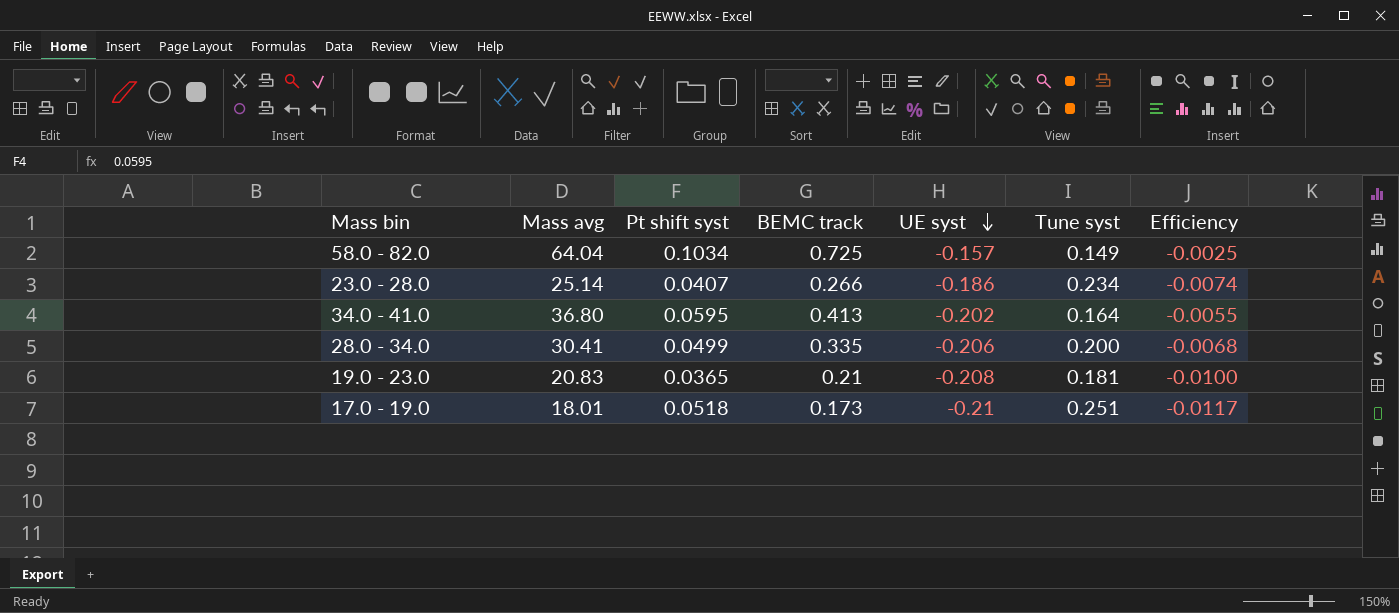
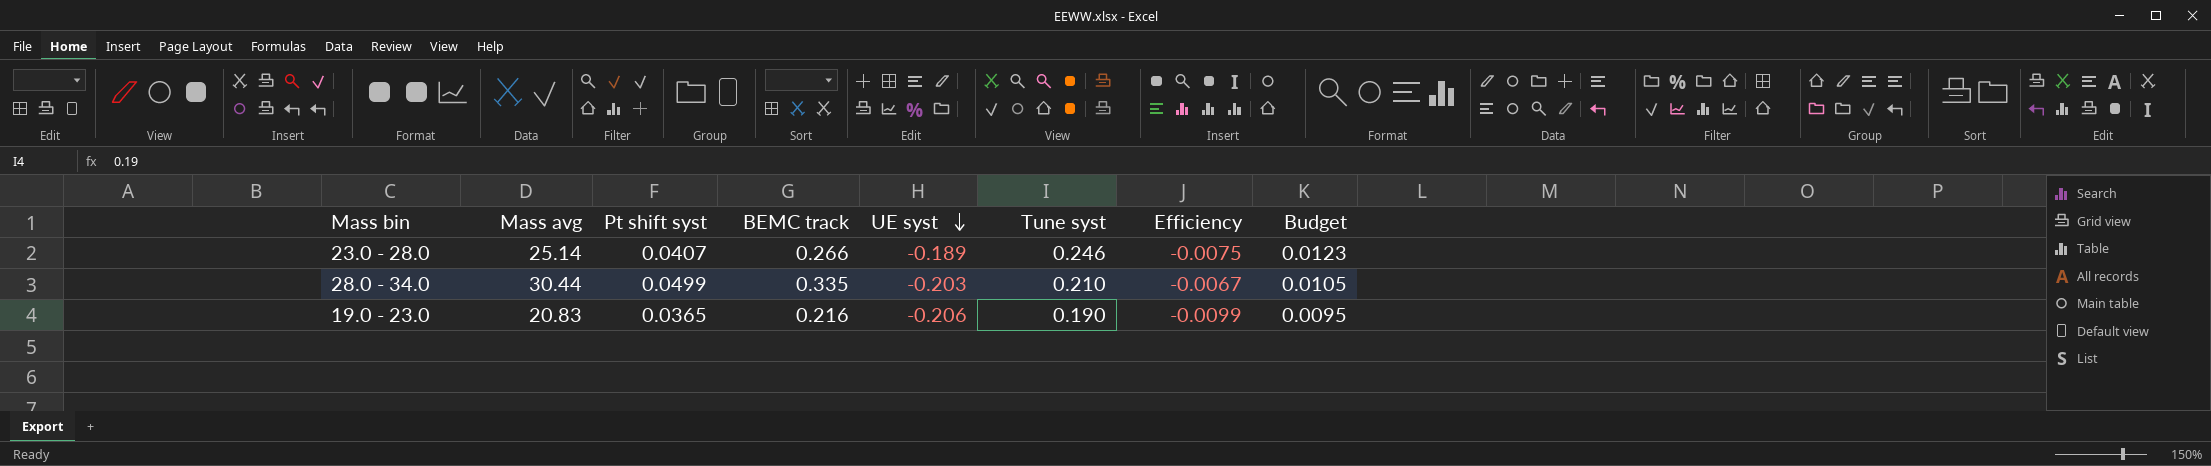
column Budget | formula: none -> [Tune syst] * 0.05
row 58.0 - 82.0: 64.04 | 0.1034 | 0.725 | -0.157 | 0.149 | -0.0025 -> none
row 34.0 - 41.0: 36.80 | 0.0595 | 0.413 | -0.202 | 0.164 | -0.0055 -> none
row 17.0 - 19.0: 18.01 | 0.0518 | 0.173 | -0.21 | 0.251 | -0.0117 -> none
23.0 - 28.0 | UE syst: -0.186 -> -0.189
23.0 - 28.0 | Tune syst: 0.234 -> 0.246
23.0 - 28.0 | Efficiency: -0.0074 -> -0.0075
28.0 - 34.0 | Mass avg: 30.41 -> 30.44
28.0 - 34.0 | UE syst: -0.206 -> -0.203
28.0 - 34.0 | Tune syst: 0.200 -> 0.210
28.0 - 34.0 | Efficiency: -0.0068 -> -0.0067
19.0 - 23.0 | BEMC track: 0.21 -> 0.216
19.0 - 23.0 | UE syst: -0.208 -> -0.206
19.0 - 23.0 | Tune syst: 0.181 -> 0.190
19.0 - 23.0 | Efficiency: -0.0100 -> -0.0099

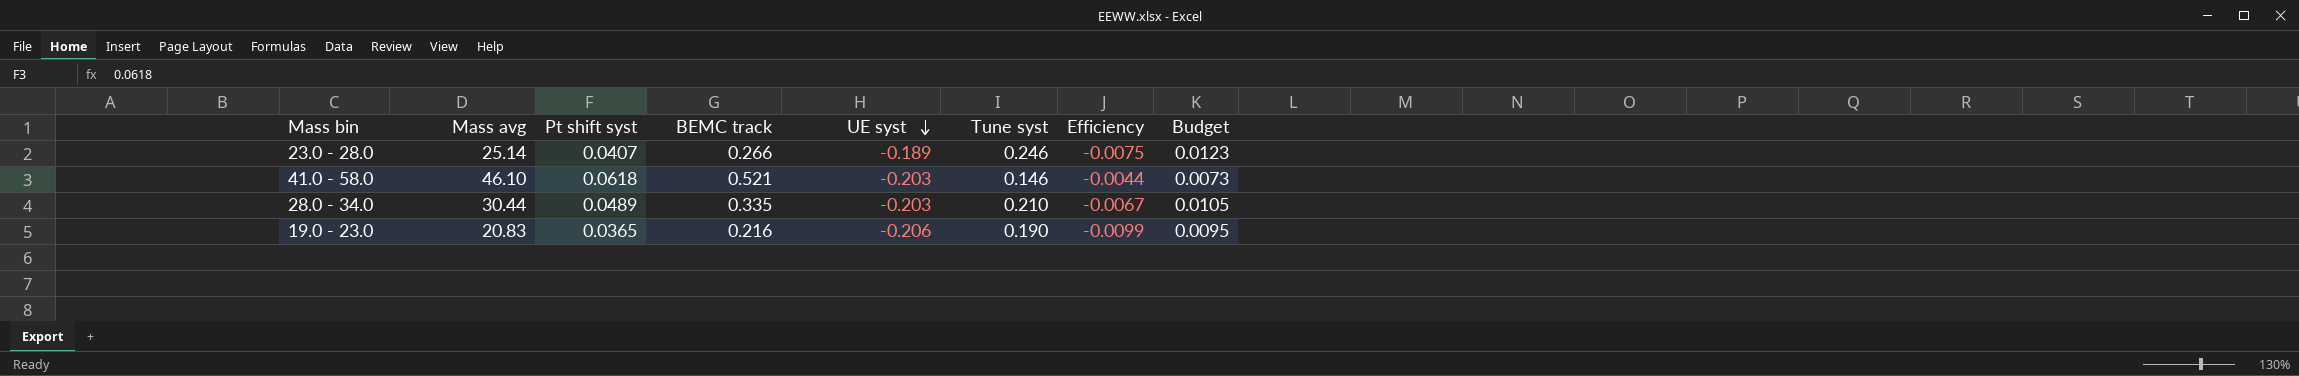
row 41.0 - 58.0: none -> 46.10 | 0.0618 | 0.521 | -0.203 | 0.146 | -0.0044 | 0.0073
28.0 - 34.0 | Pt shift syst: 0.0499 -> 0.0489

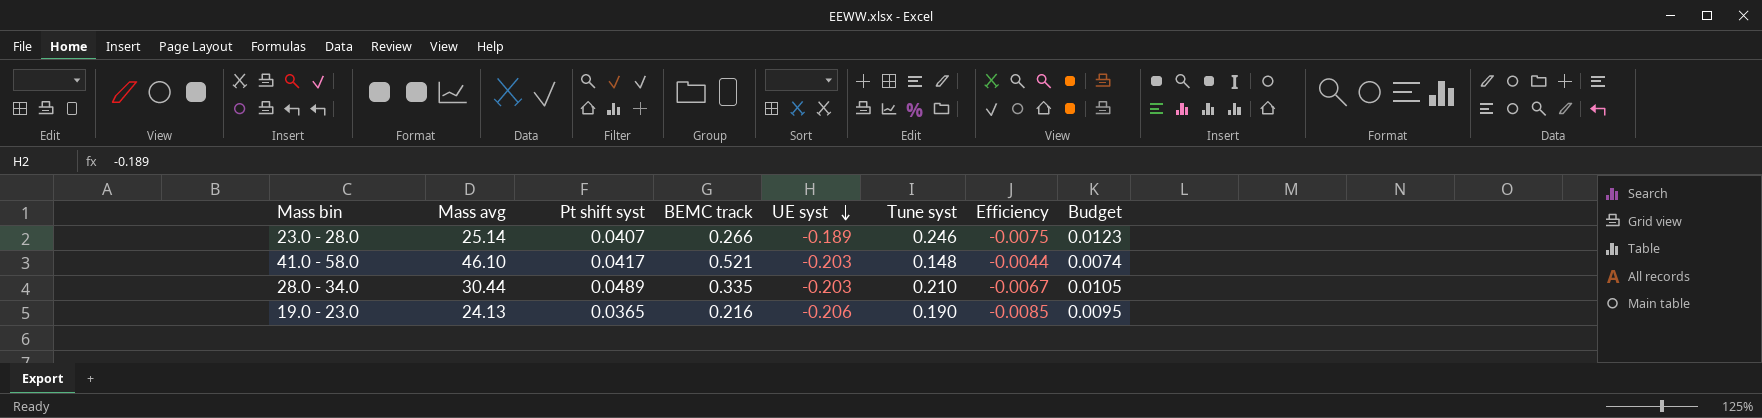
41.0 - 58.0 | Pt shift syst: 0.0618 -> 0.0417
41.0 - 58.0 | Tune syst: 0.146 -> 0.148
41.0 - 58.0 | Budget: 0.0073 -> 0.0074
19.0 - 23.0 | Mass avg: 20.83 -> 24.13
19.0 - 23.0 | Efficiency: -0.0099 -> -0.0085

